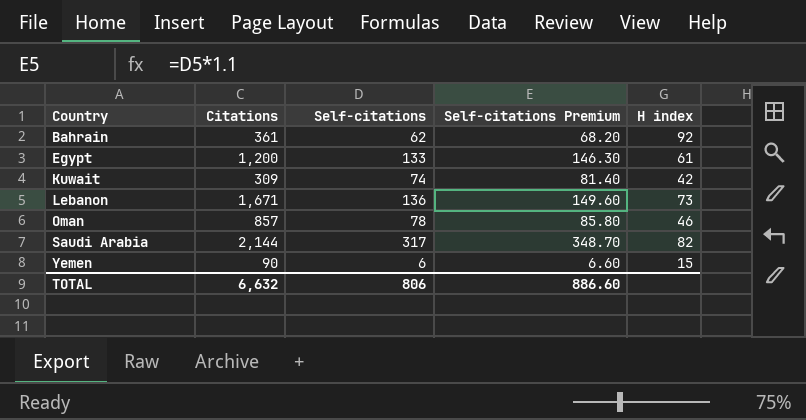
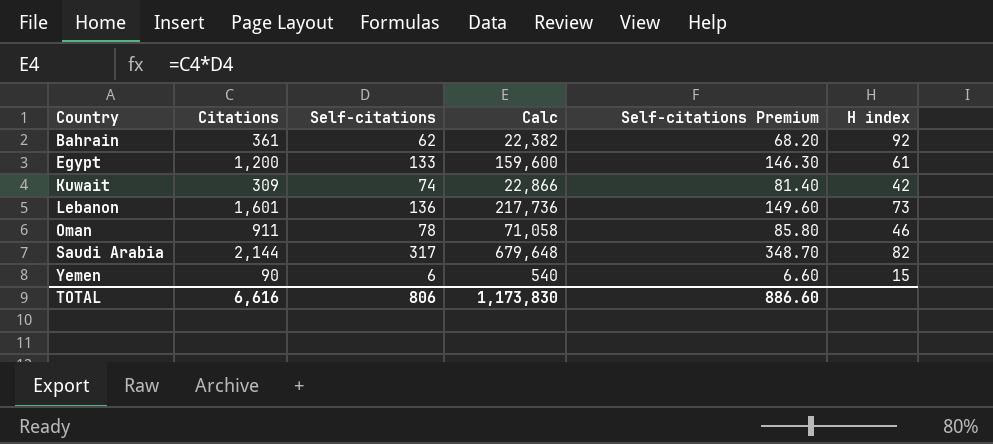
column Calc | formula: none -> [Citations] * [Self-citations]
Lebanon | Citations: 1,671 -> 1,601
Oman | Citations: 857 -> 911
TOTAL | Citations: 6,632 -> 6,616

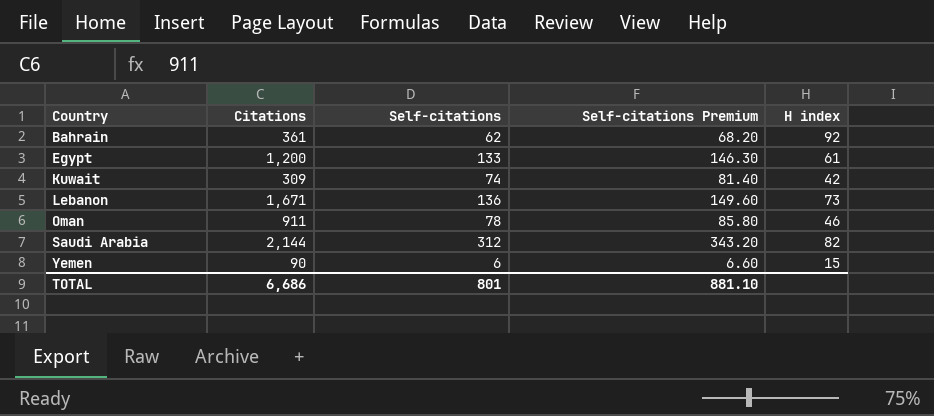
column Calc | formula: [Citations] * [Self-citations] -> none
Lebanon | Citations: 1,601 -> 1,671
Saudi Arabia | Self-citations: 317 -> 312
Saudi Arabia | Self-citations Premium: 348.70 -> 343.20
TOTAL | Citations: 6,616 -> 6,686
TOTAL | Self-citations: 806 -> 801
TOTAL | Self-citations Premium: 886.60 -> 881.10

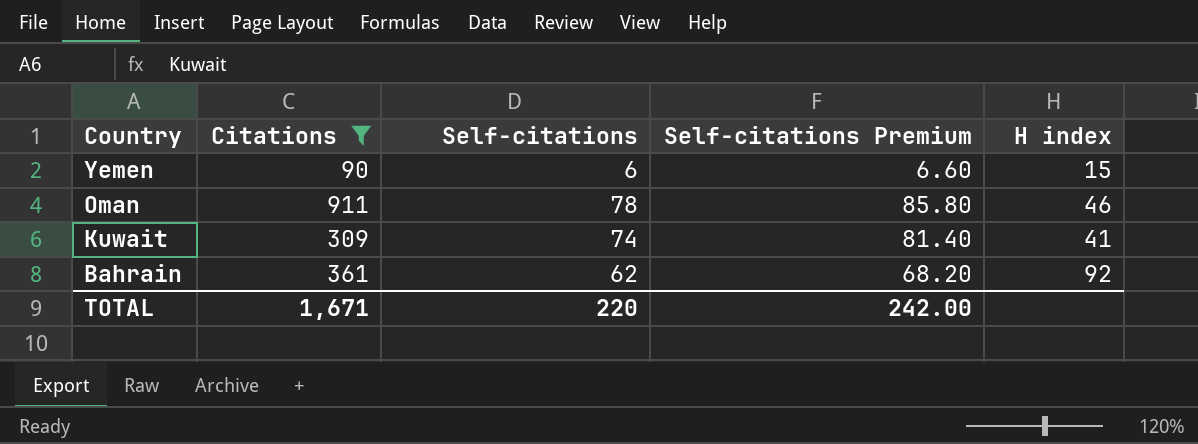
filter: none -> Citations <= 911
row order: Country ascending -> Country descending
Kuwait | H index: 42 -> 41
TOTAL | Citations: 6,686 -> 1,671
TOTAL | Self-citations: 801 -> 220
TOTAL | Self-citations Premium: 881.10 -> 242.00

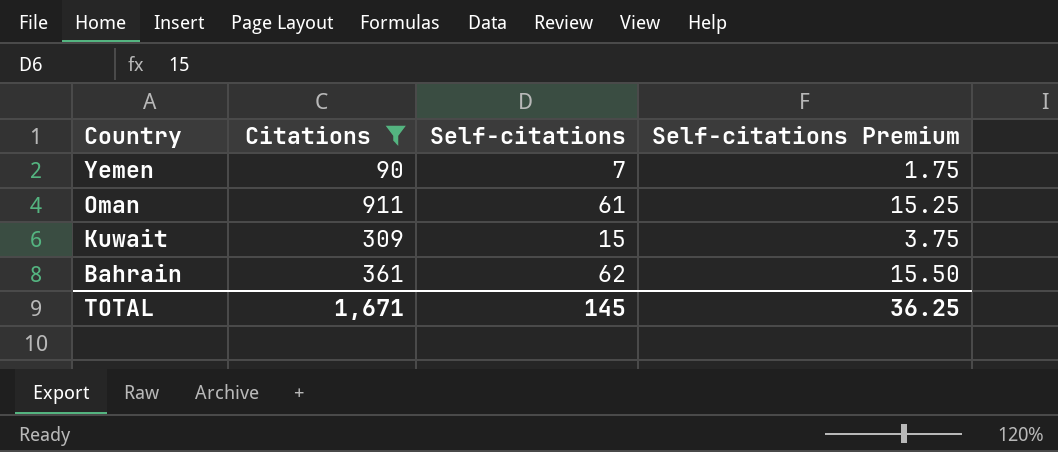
column H index | position: 5 -> none
column Self-citations Premium | formula: [Self-citations] * 1.1 -> [Self-citations] * 0.25
Yemen | Self-citations: 6 -> 7
Oman | Self-citations: 78 -> 61
Kuwait | Self-citations: 74 -> 15
TOTAL | Self-citations: 220 -> 145
TOTAL | Self-citations Premium: 242.00 -> 36.25

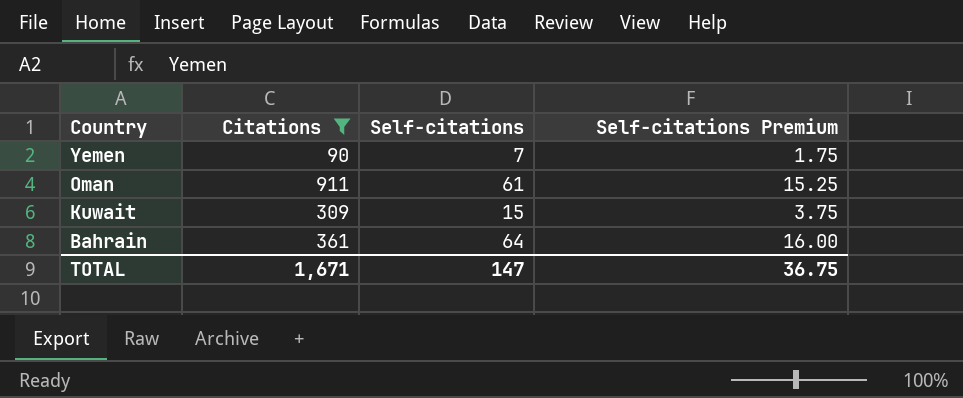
Bahrain | Self-citations: 62 -> 64
Bahrain | Self-citations Premium: 15.50 -> 16.00
TOTAL | Self-citations: 145 -> 147
TOTAL | Self-citations Premium: 36.25 -> 36.75

